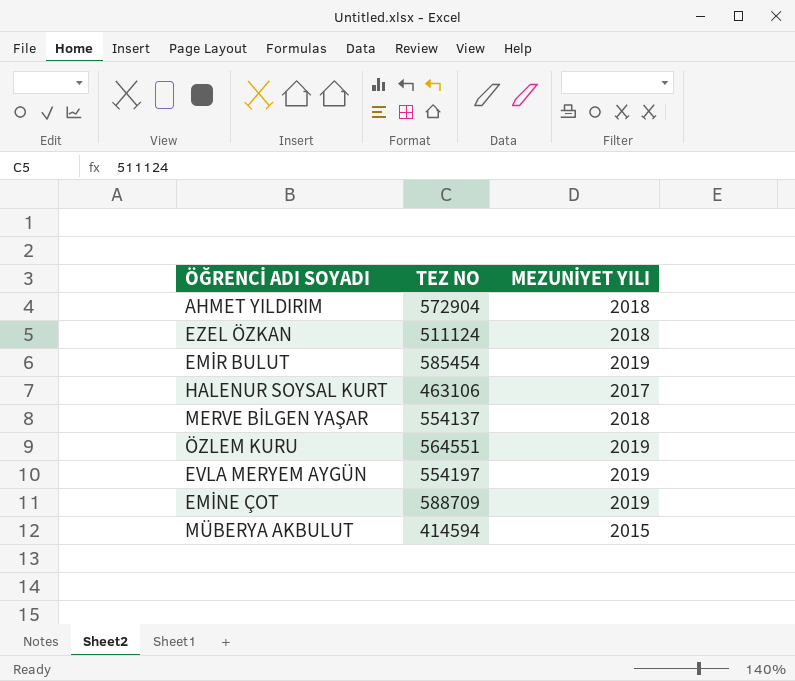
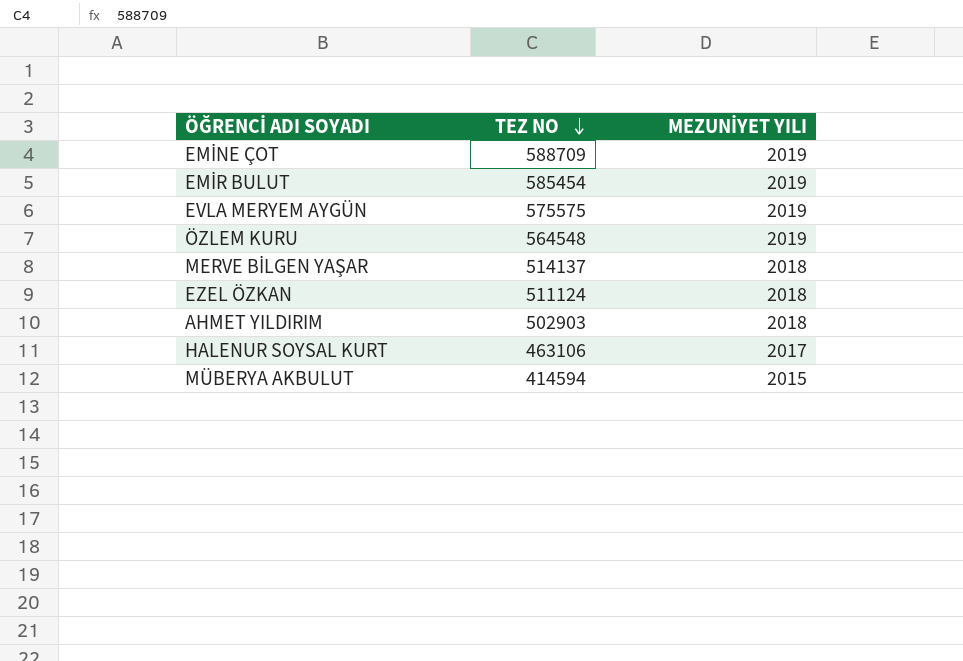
row order: none -> TEZ NO descending
EVLA MERYEM AYGÜN | TEZ NO: 554197 -> 575575
ÖZLEM KURU | TEZ NO: 564551 -> 564548
MERVE BİLGEN YAŞAR | TEZ NO: 554137 -> 514137
AHMET YILDIRIM | TEZ NO: 572904 -> 502903

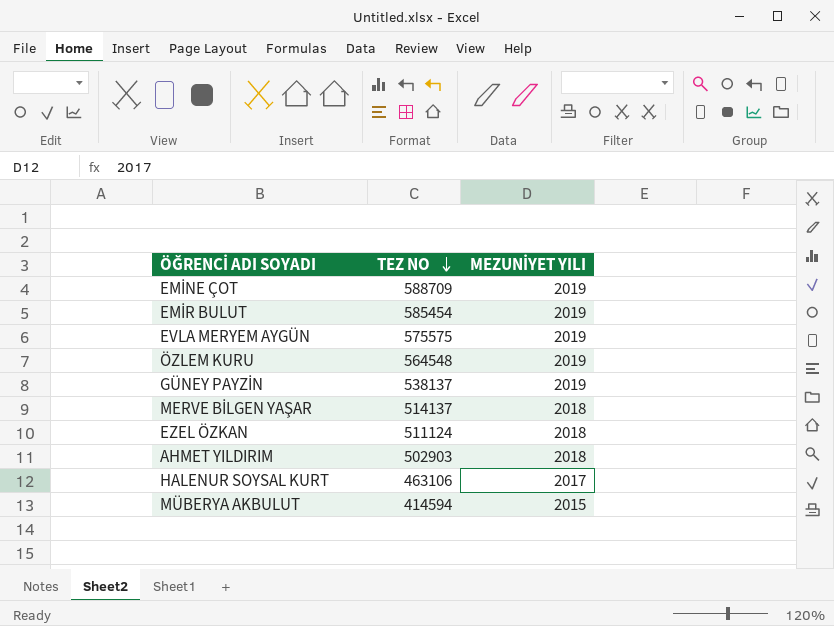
row GÜNEY PAYZİN: none -> 538137 | 2019

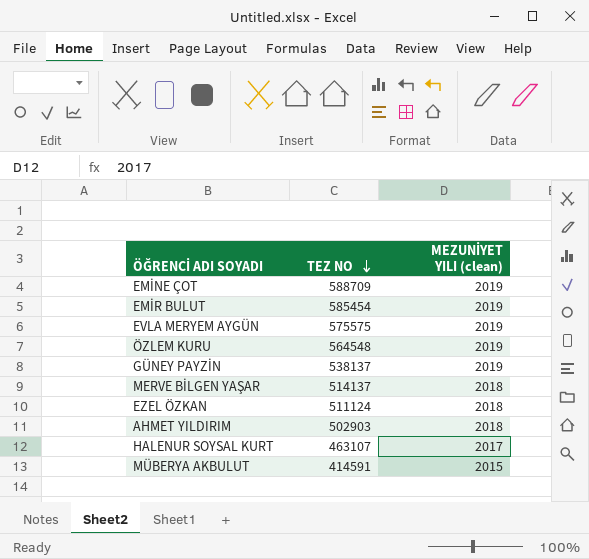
column name: MEZUNİYET YILI -> MEZUNİYET YILI (clean)
HALENUR SOYSAL KURT | TEZ NO: 463106 -> 463107
MÜBERYA AKBULUT | TEZ NO: 414594 -> 414591

